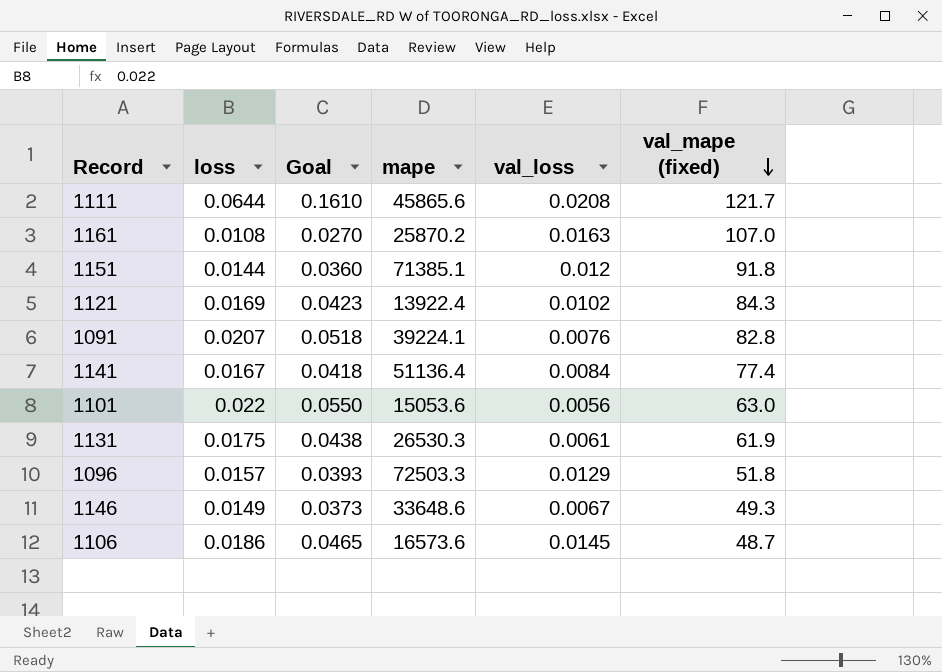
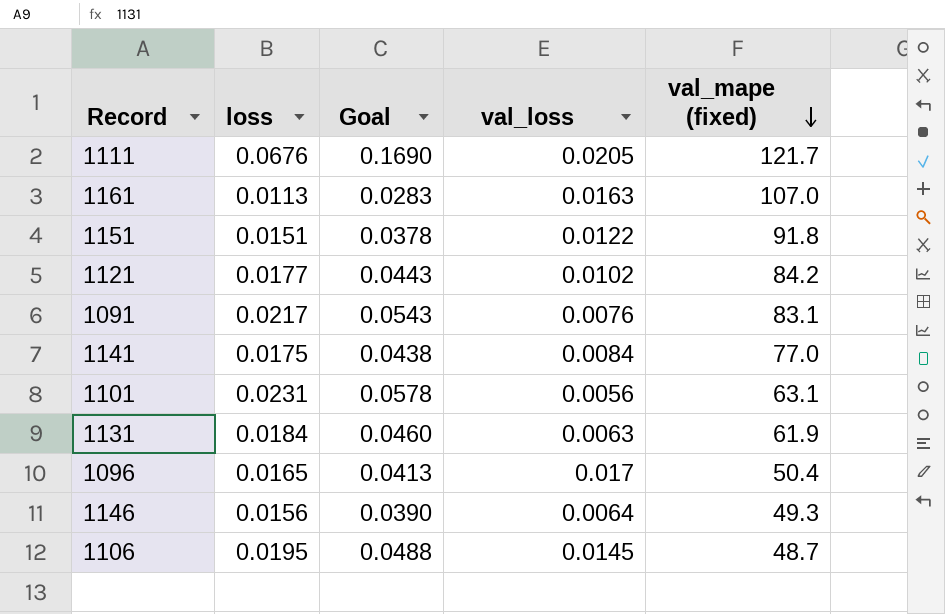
column mape | position: 4 -> none
1111 | loss: 0.0644 -> 0.0676
1111 | Goal: 0.1610 -> 0.1690
1111 | val_loss: 0.0208 -> 0.0205
1161 | loss: 0.0108 -> 0.0113
1161 | Goal: 0.0270 -> 0.0283
1151 | loss: 0.0144 -> 0.0151
1151 | Goal: 0.0360 -> 0.0378
1151 | val_loss: 0.012 -> 0.0122
1121 | loss: 0.0169 -> 0.0177
1121 | Goal: 0.0423 -> 0.0443
1121 | val_mape (fixed): 84.3 -> 84.2
1091 | loss: 0.0207 -> 0.0217
1091 | Goal: 0.0518 -> 0.0543
1091 | val_mape (fixed): 82.8 -> 83.1
1141 | loss: 0.0167 -> 0.0175
1141 | Goal: 0.0418 -> 0.0438
1141 | val_mape (fixed): 77.4 -> 77.0
1101 | loss: 0.022 -> 0.0231
1101 | Goal: 0.0550 -> 0.0578
1101 | val_mape (fixed): 63.0 -> 63.1
1131 | loss: 0.0175 -> 0.0184
1131 | Goal: 0.0438 -> 0.0460
1131 | val_loss: 0.0061 -> 0.0063
1096 | loss: 0.0157 -> 0.0165
1096 | Goal: 0.0393 -> 0.0413
1096 | val_loss: 0.0129 -> 0.017
1096 | val_mape (fixed): 51.8 -> 50.4
1146 | loss: 0.0149 -> 0.0156
1146 | Goal: 0.0373 -> 0.0390
1146 | val_loss: 0.0067 -> 0.0064
1106 | loss: 0.0186 -> 0.0195
1106 | Goal: 0.0465 -> 0.0488

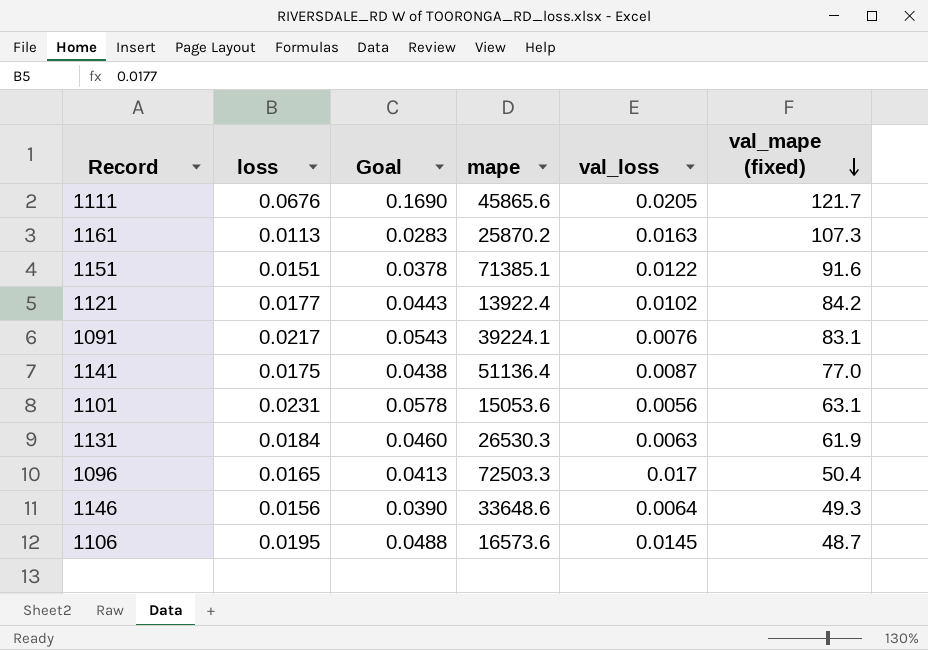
column mape | position: none -> 4
1161 | val_mape (fixed): 107.0 -> 107.3
1151 | val_mape (fixed): 91.8 -> 91.6
1141 | val_loss: 0.0084 -> 0.0087

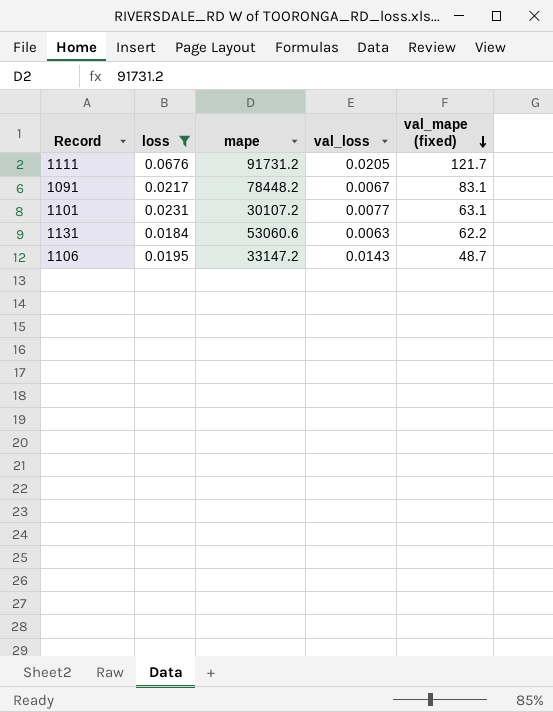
filter: none -> loss >= 0.0184
column Goal | formula: [loss] * 2.5 -> none
1111 | mape: 45865.6 -> 91731.2
1091 | mape: 39224.1 -> 78448.2
1091 | val_loss: 0.0076 -> 0.0067
1101 | mape: 15053.6 -> 30107.2
1101 | val_loss: 0.0056 -> 0.0077
1131 | mape: 26530.3 -> 53060.6
1131 | val_mape (fixed): 61.9 -> 62.2
1106 | mape: 16573.6 -> 33147.2
1106 | val_loss: 0.0145 -> 0.0143

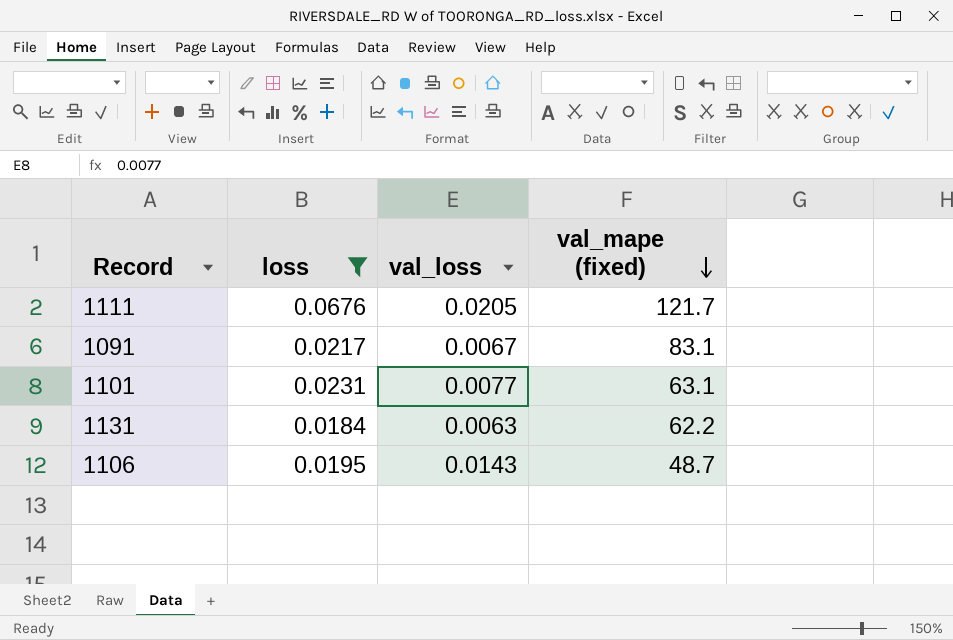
column mape | position: 3 -> none

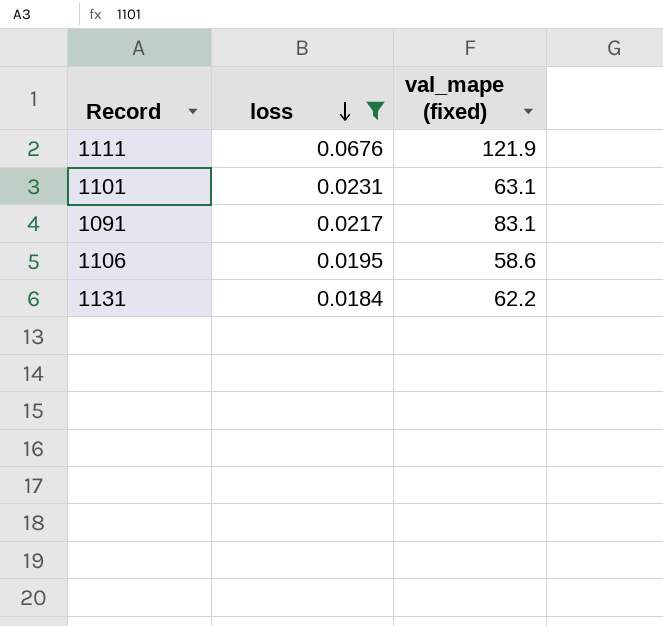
row order: val_mape (fixed) descending -> loss descending
column val_loss | position: 3 -> none
1111 | val_mape (fixed): 121.7 -> 121.9
1106 | val_mape (fixed): 48.7 -> 58.6

